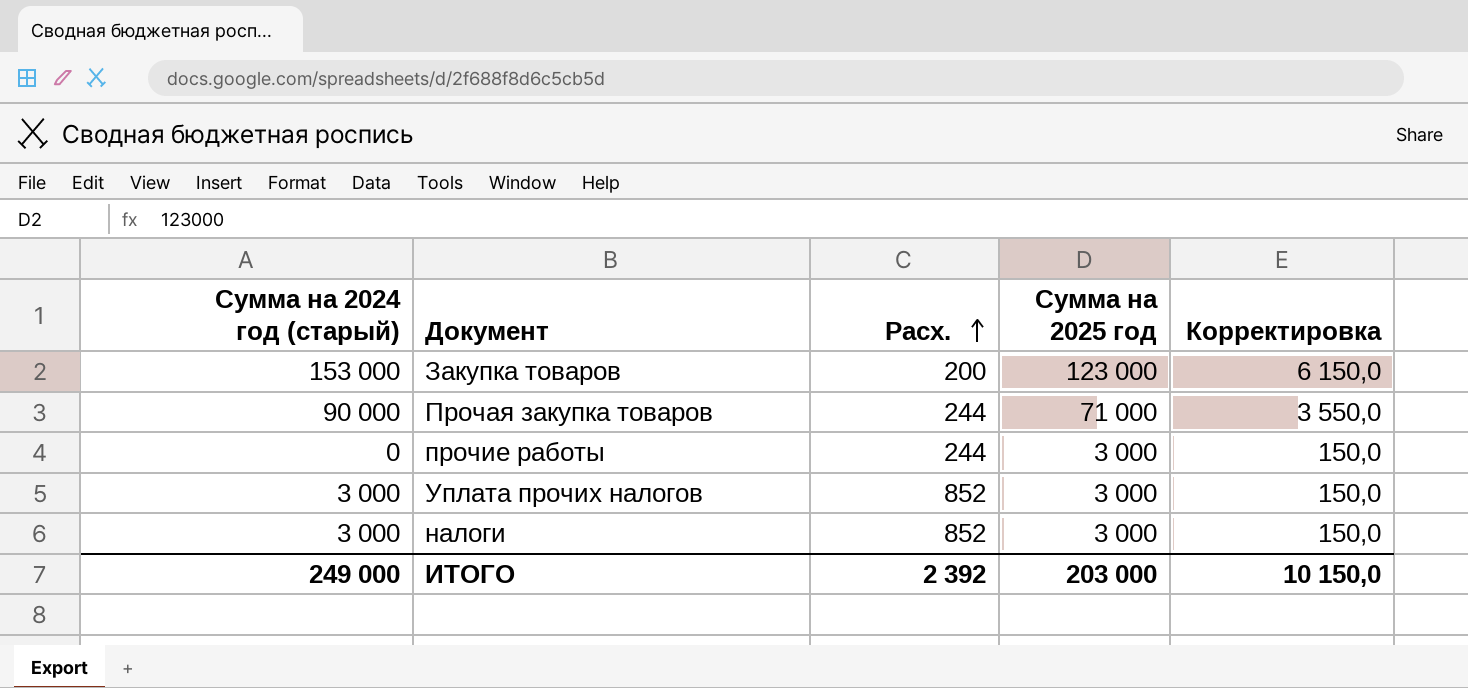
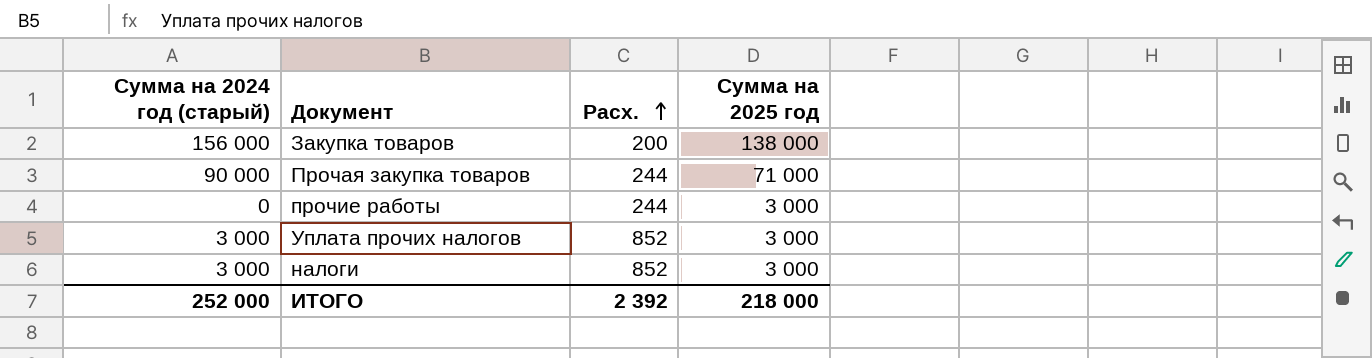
column Корректировка | formula: [Сумма на 2025 год] * 0,05 -> none
Закупка товаров | Сумма на 2024 год (старый): 153 000 -> 156 000
Закупка товаров | Сумма на 2025 год: 123 000 -> 138 000
ИТОГО | Сумма на 2024 год (старый): 249 000 -> 252 000
ИТОГО | Сумма на 2025 год: 203 000 -> 218 000

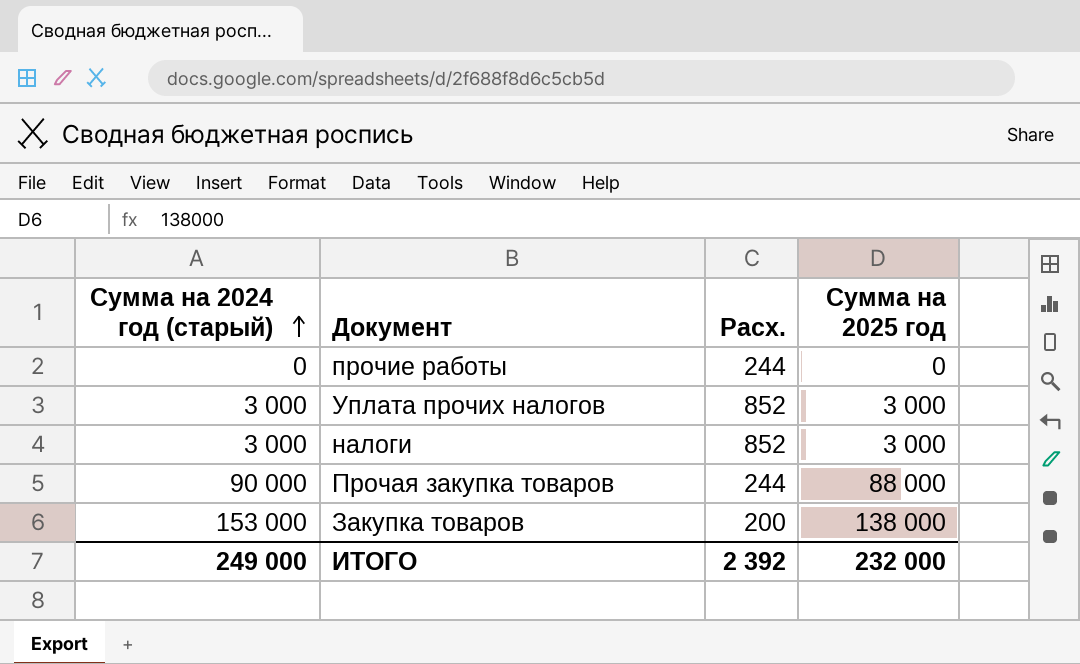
row order: Расх. ascending -> Сумма на 2024 год (старый) ascending
прочие работы | Сумма на 2025 год: 3 000 -> 0
Прочая закупка товаров | Сумма на 2025 год: 71 000 -> 88 000
Закупка товаров | Сумма на 2024 год (старый): 156 000 -> 153 000
ИТОГО | Сумма на 2024 год (старый): 252 000 -> 249 000
ИТОГО | Сумма на 2025 год: 218 000 -> 232 000

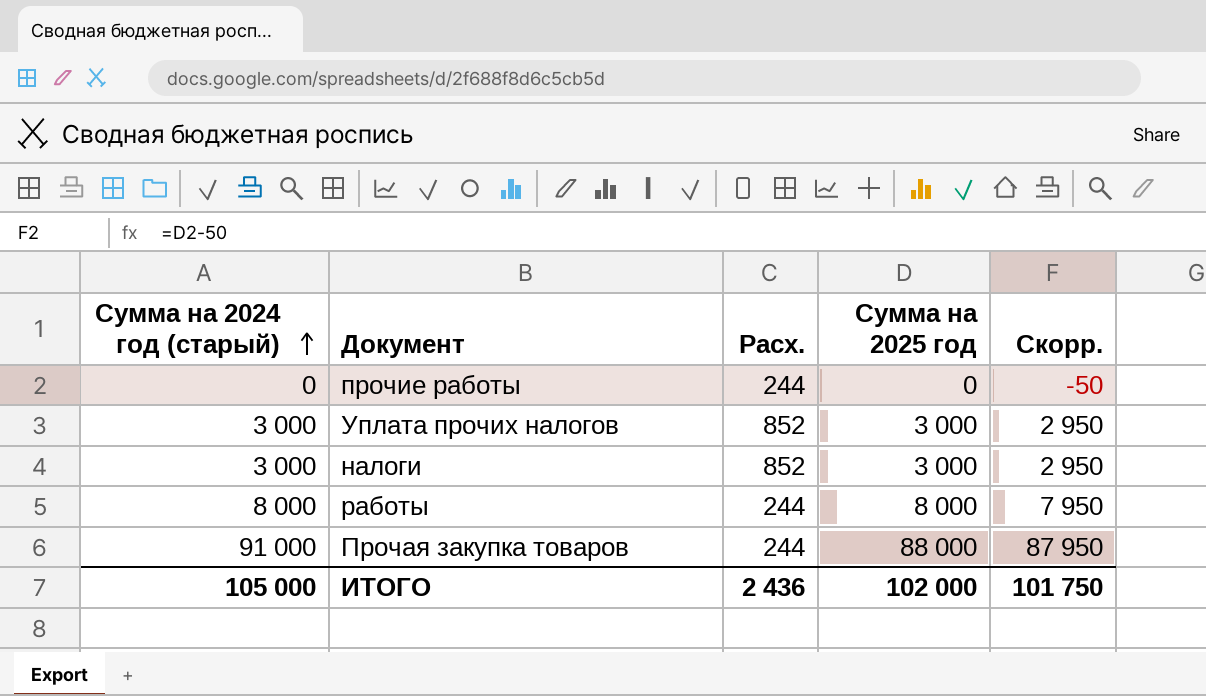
column Скорр. | formula: none -> [Сумма на 2025 год] - 50
row Закупка товаров: 153 000 | 200 | 138 000 -> none
row работы: none -> 8 000 | 244 | 8 000 | 7 950
Прочая закупка товаров | Сумма на 2024 год (старый): 90 000 -> 91 000
ИТОГО | Сумма на 2024 год (старый): 249 000 -> 105 000
ИТОГО | Расх.: 2 392 -> 2 436
ИТОГО | Сумма на 2025 год: 232 000 -> 102 000

